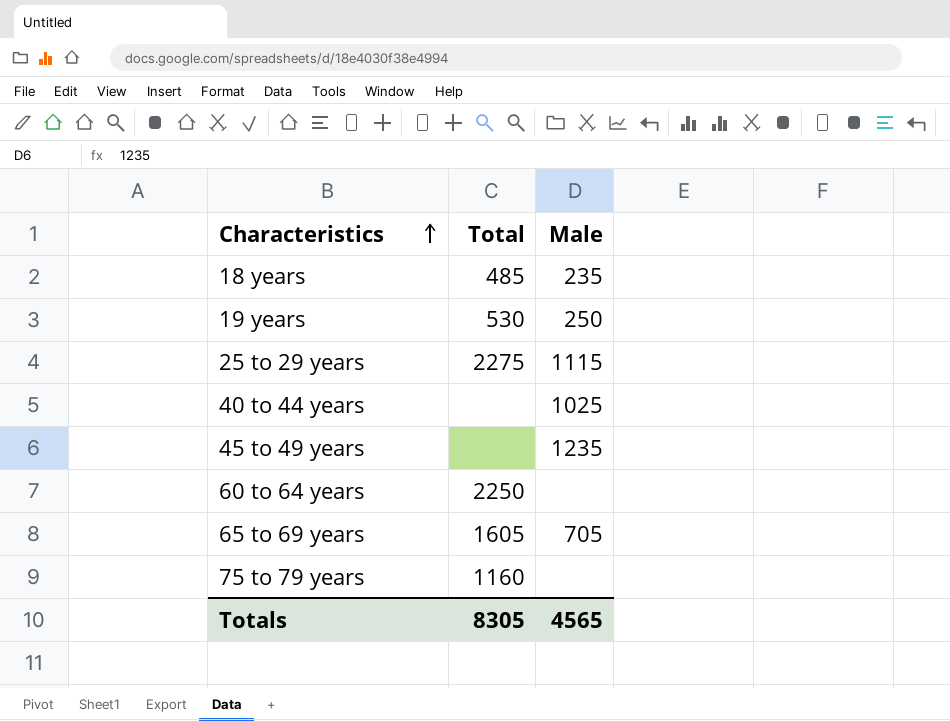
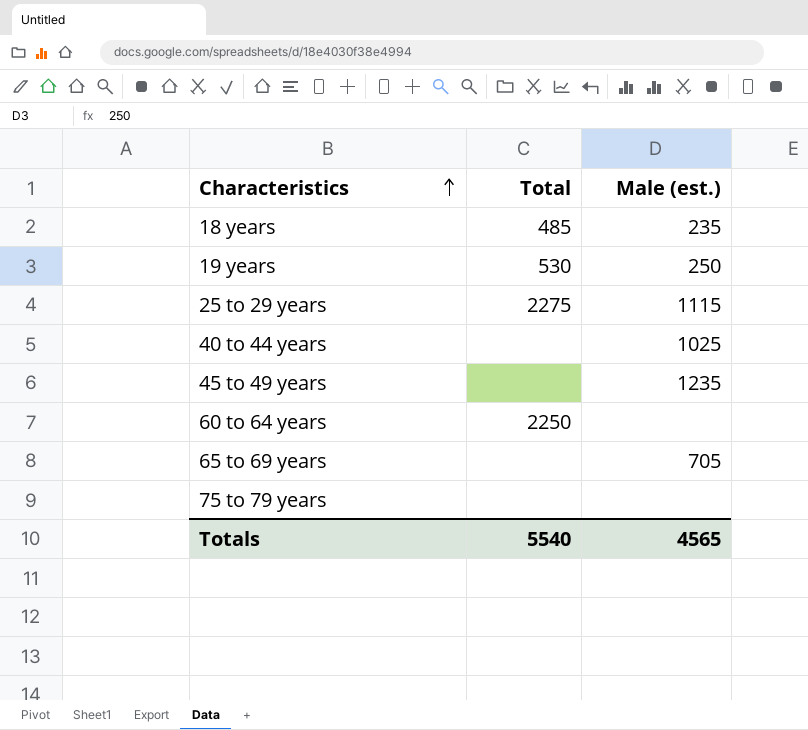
column name: Male -> Male (est.)
65 to 69 years | Total: 1605 -> none
75 to 79 years | Total: 1160 -> none
Totals | Total: 8305 -> 5540

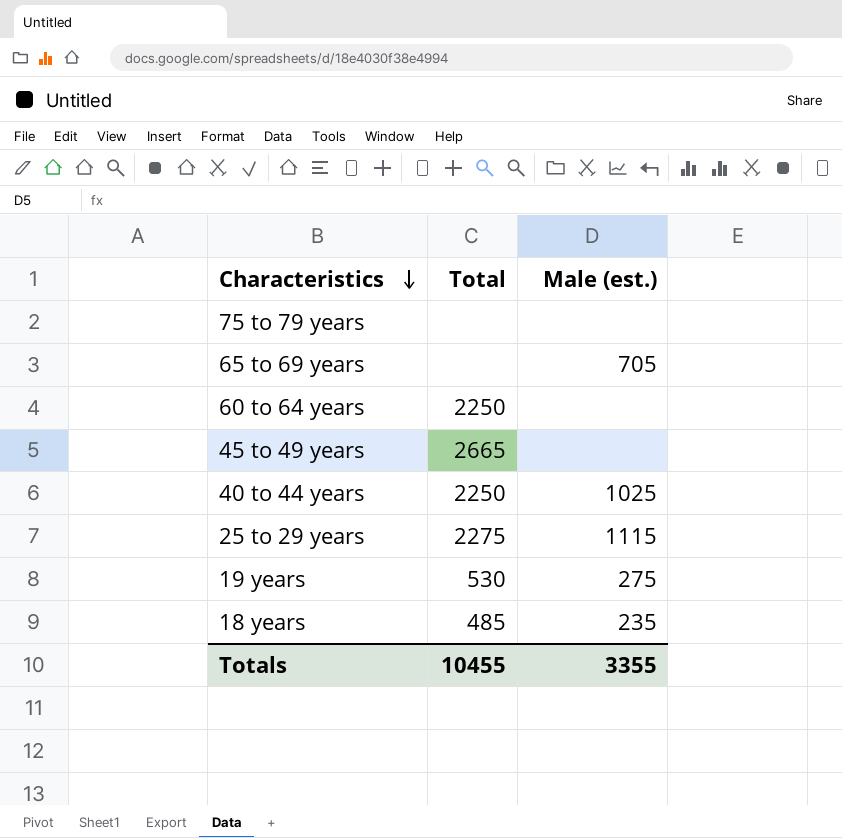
row order: Characteristics ascending -> Characteristics descending
45 to 49 years | Total: none -> 2665
45 to 49 years | Male (est.): 1235 -> none
40 to 44 years | Total: none -> 2250
19 years | Male (est.): 250 -> 275
Totals | Total: 5540 -> 10455
Totals | Male (est.): 4565 -> 3355

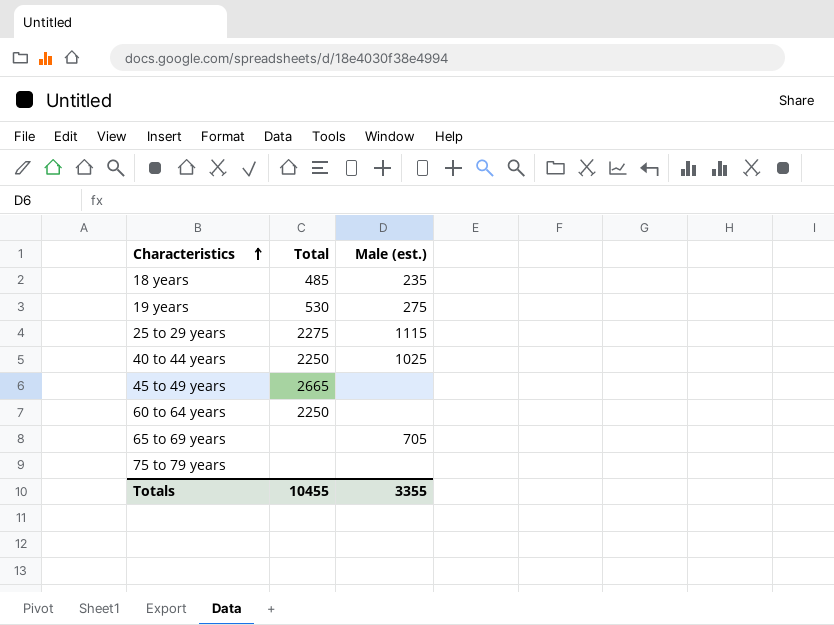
row order: Characteristics descending -> Characteristics ascending

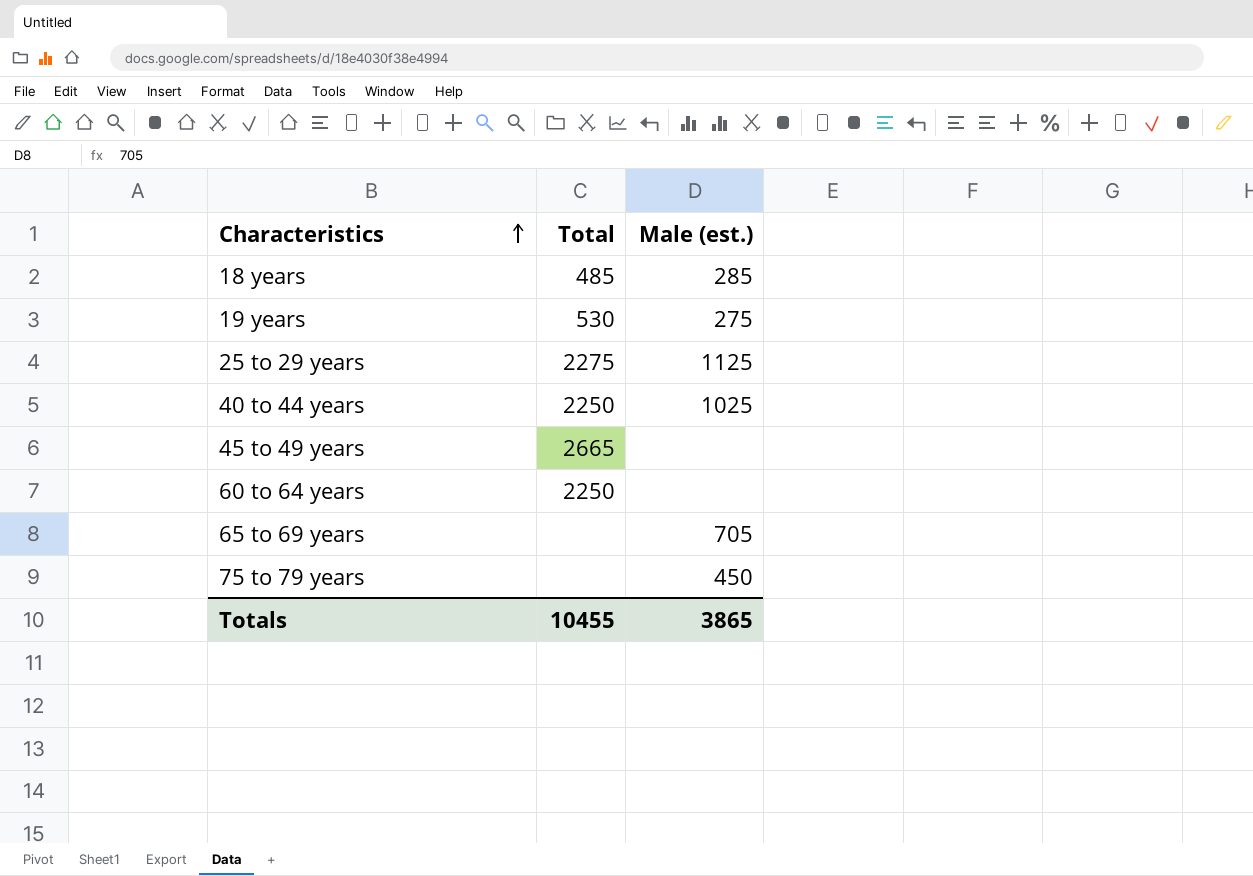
18 years | Male (est.): 235 -> 285
25 to 29 years | Male (est.): 1115 -> 1125
75 to 79 years | Male (est.): none -> 450
Totals | Male (est.): 3355 -> 3865

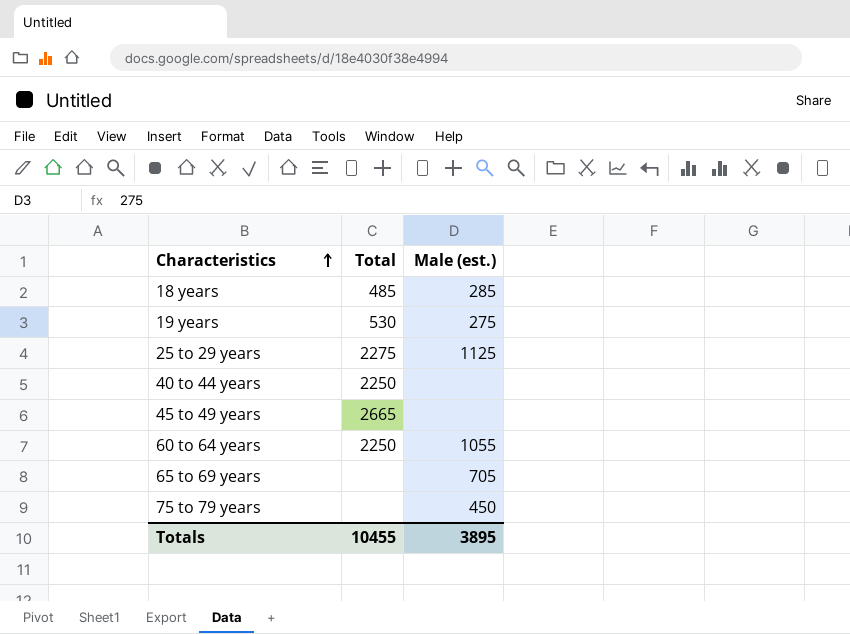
40 to 44 years | Male (est.): 1025 -> none
60 to 64 years | Male (est.): none -> 1055
Totals | Male (est.): 3865 -> 3895

